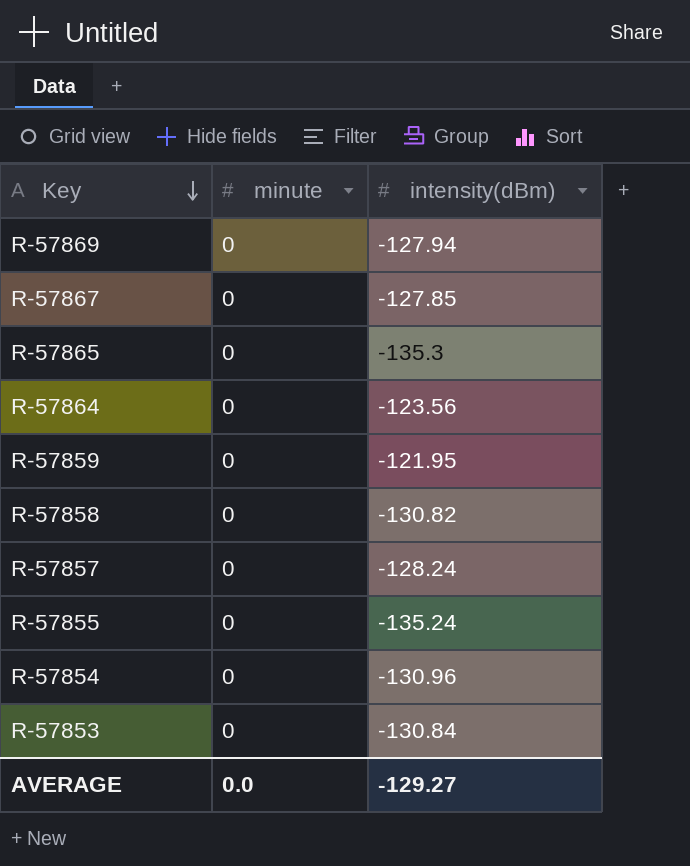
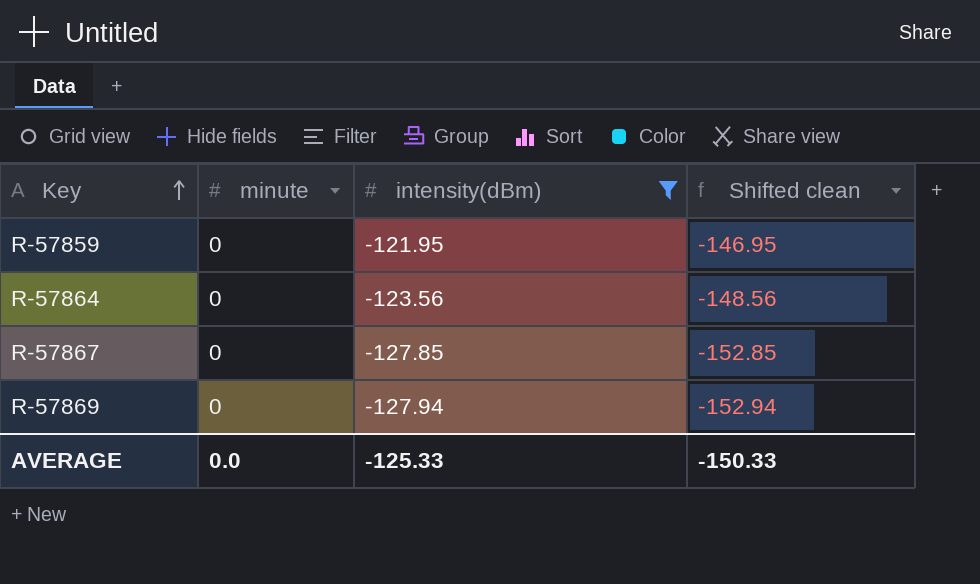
filter: none -> intensity(dBm) >= -127.94
row order: Key descending -> Key ascending
column Shifted clean | formula: none -> [intensity(dBm)] - 25
AVERAGE | intensity(dBm): -129.27 -> -125.33

